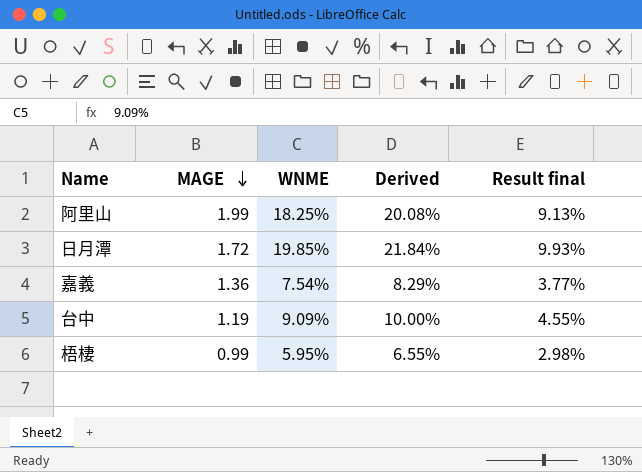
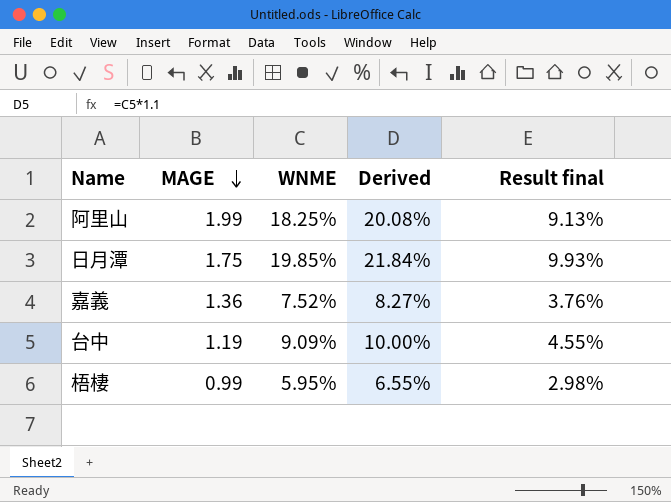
日月潭 | MAGE: 1.72 -> 1.75
嘉義 | WNME: 7.54% -> 7.52%
嘉義 | Derived: 8.29% -> 8.27%
嘉義 | Result final: 3.77% -> 3.76%

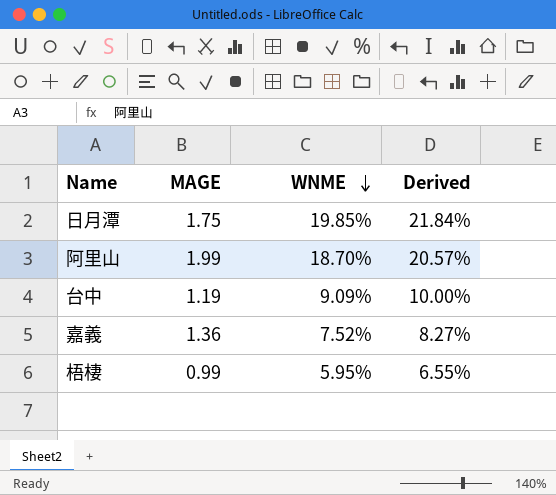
row order: MAGE descending -> WNME descending
column Result final | formula: [WNME] * 0.5 -> none
阿里山 | WNME: 18.25% -> 18.70%
阿里山 | Derived: 20.08% -> 20.57%

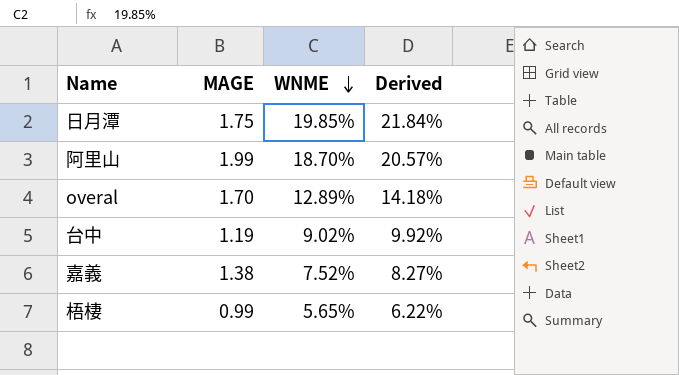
row overal: none -> 1.70 | 12.89% | 14.18%
台中 | WNME: 9.09% -> 9.02%
台中 | Derived: 10.00% -> 9.92%
嘉義 | MAGE: 1.36 -> 1.38
梧棲 | WNME: 5.95% -> 5.65%
梧棲 | Derived: 6.55% -> 6.22%

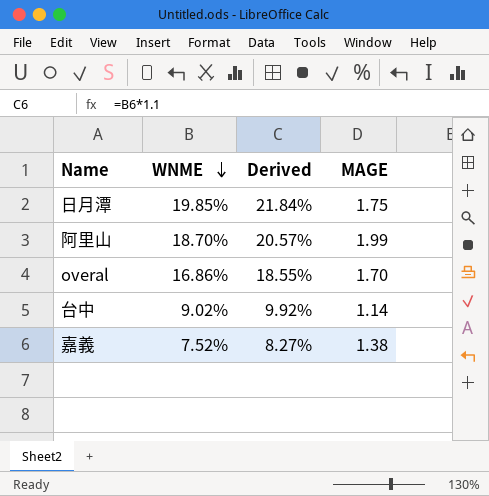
column MAGE | position: 2 -> 4
row 梧棲: 0.99 | 5.65% | 6.22% -> none
overal | WNME: 12.89% -> 16.86%
overal | Derived: 14.18% -> 18.55%
台中 | MAGE: 1.19 -> 1.14

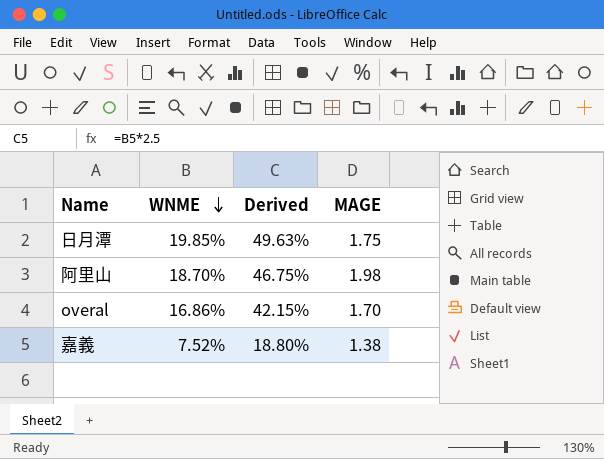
column Derived | formula: [WNME] * 1.1 -> [WNME] * 2.5
row 台中: 9.02% | 9.92% | 1.14 -> none
阿里山 | MAGE: 1.99 -> 1.98

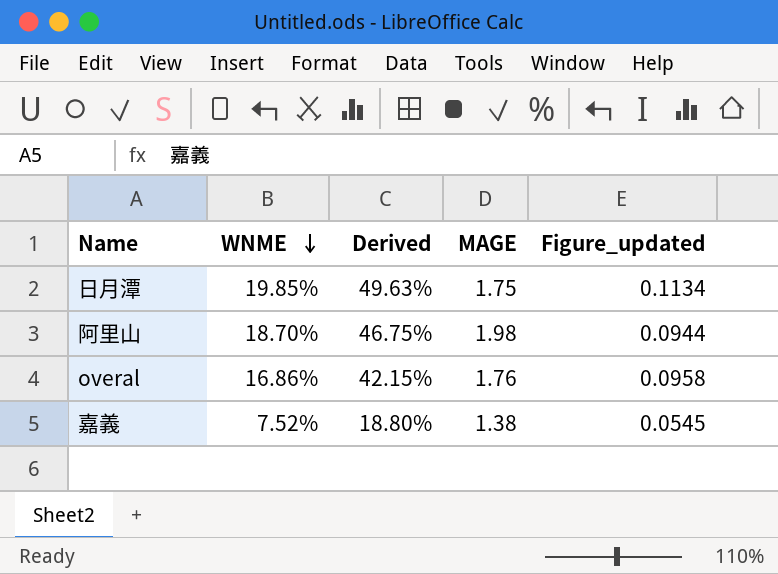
column Figure_updated | formula: none -> [WNME] / [MAGE]
overal | MAGE: 1.70 -> 1.76

